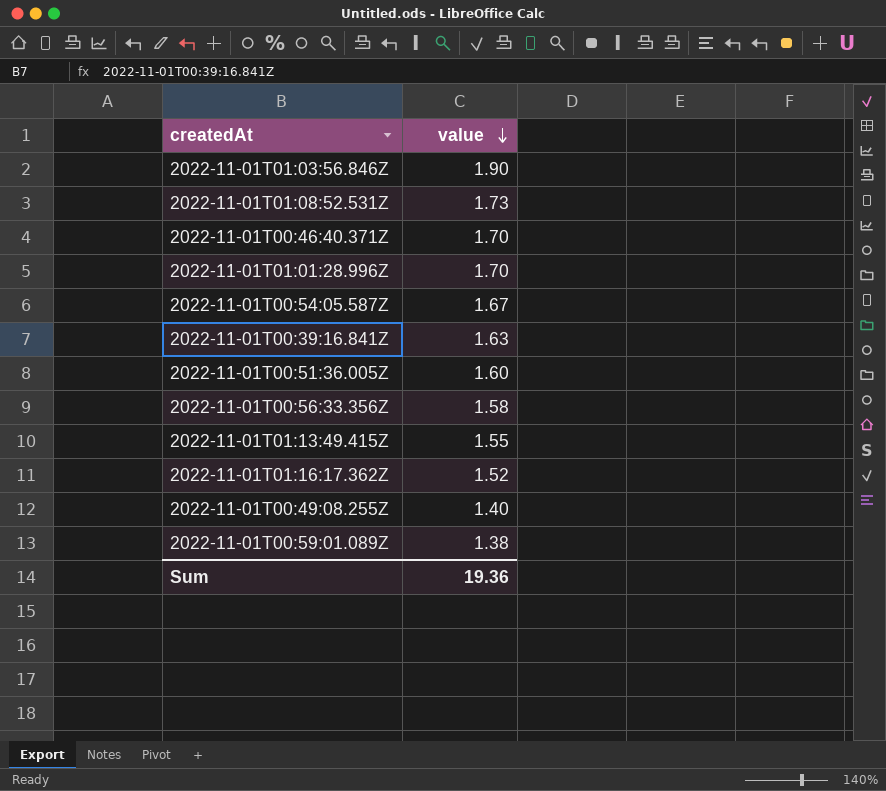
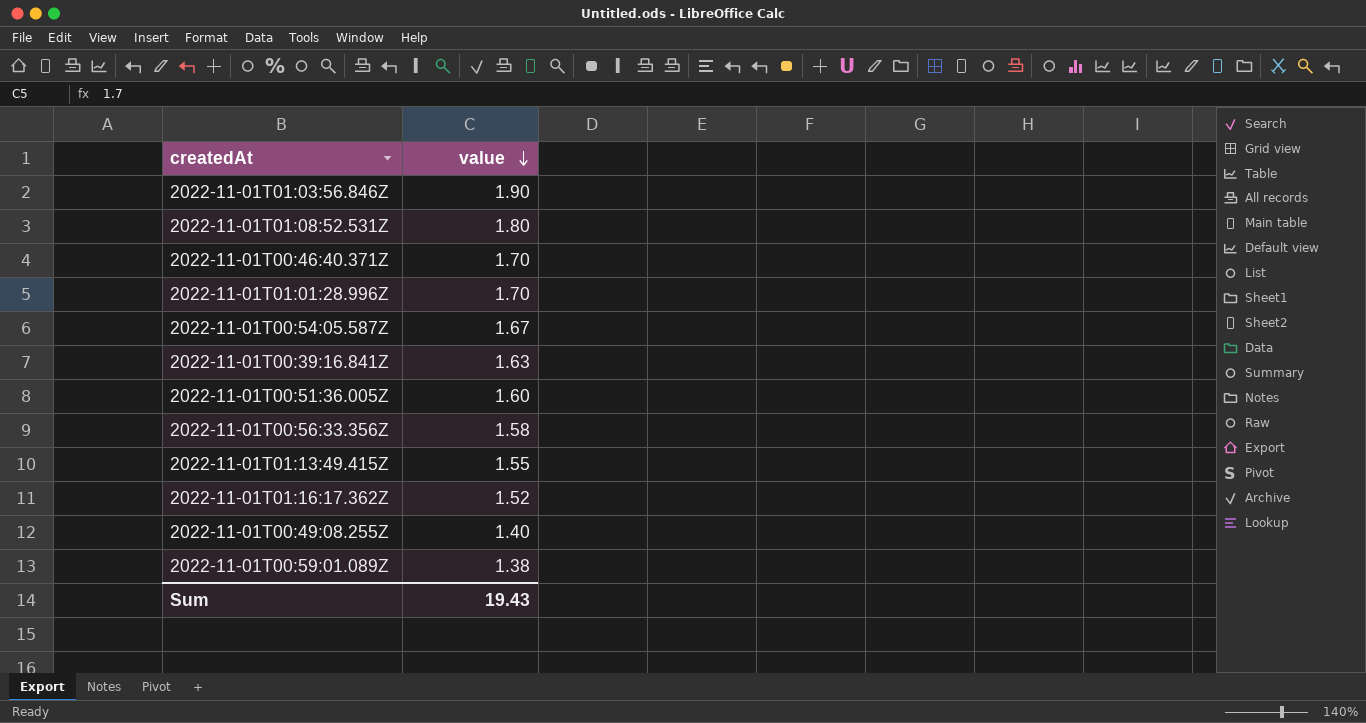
2022-11-01T01:08:52.531Z | value: 1.73 -> 1.80
Sum | value: 19.36 -> 19.43

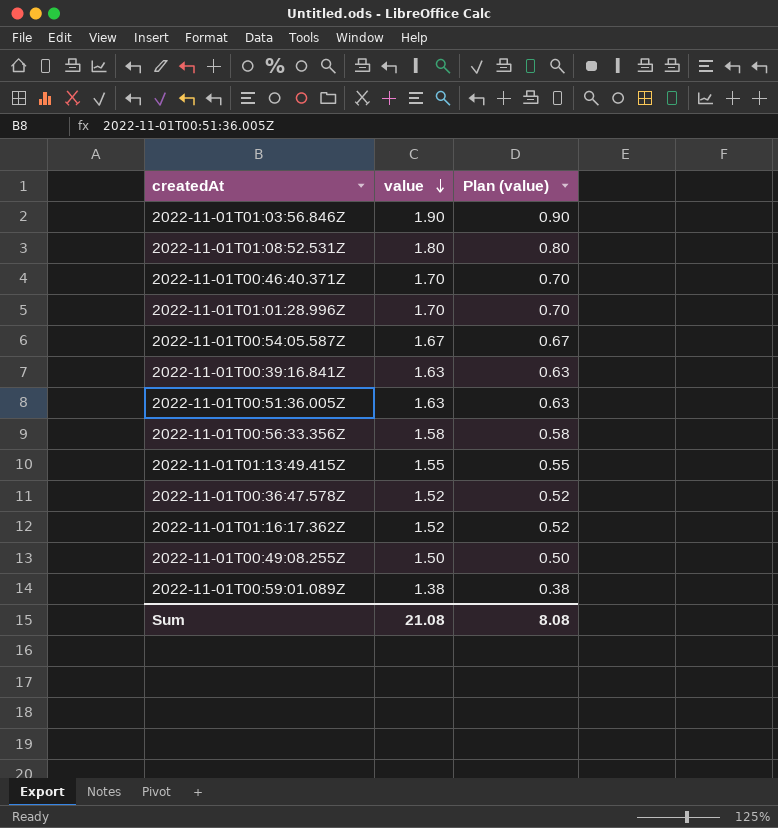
column Plan (value) | formula: none -> [value] - 1
2022-11-01T00:51:36.005Z | value: 1.60 -> 1.63
row 2022-11-01T00:36:47.578Z: none -> 1.52 | 0.52
2022-11-01T00:49:08.255Z | value: 1.40 -> 1.50
Sum | value: 19.43 -> 21.08

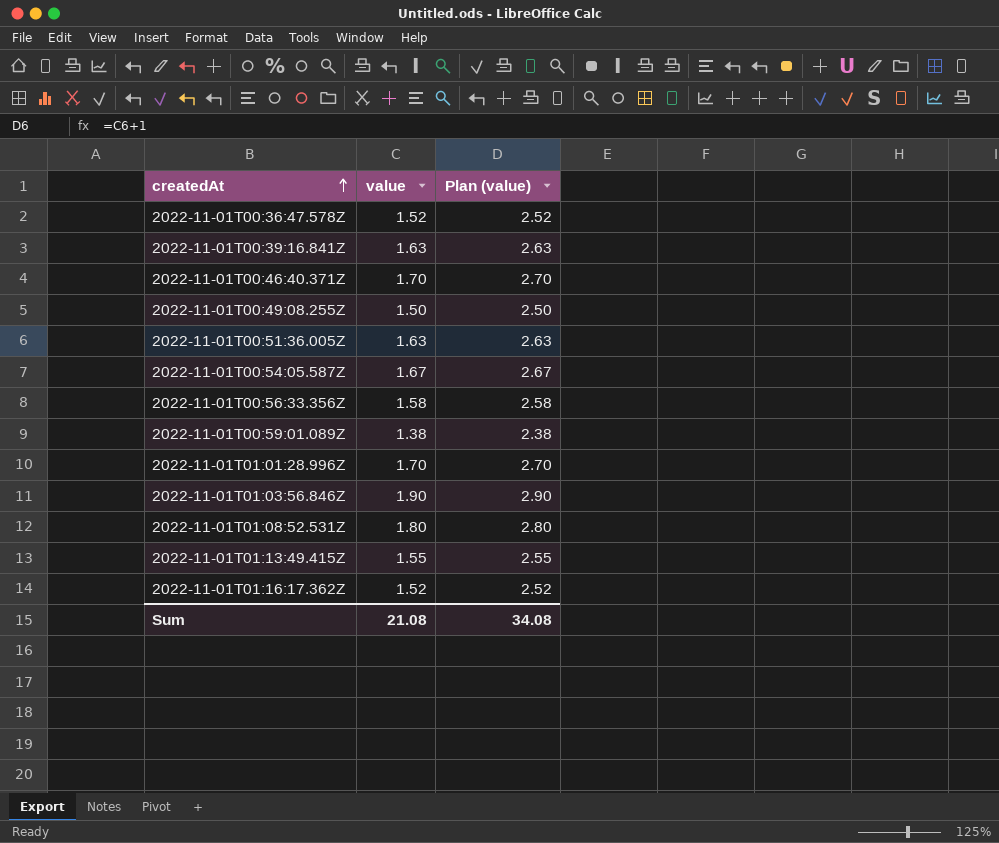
row order: value descending -> createdAt ascending
column Plan (value) | formula: [value] - 1 -> [value] + 1
Sum | Plan (value): 8.08 -> 34.08

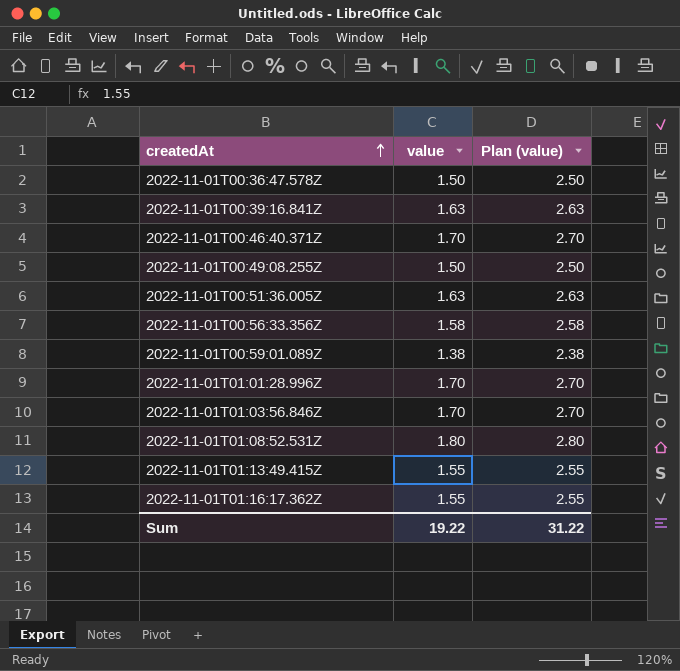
row 2022-11-01T00:54:05.587Z: 1.67 | 2.67 -> none
2022-11-01T00:36:47.578Z | value: 1.52 -> 1.50
2022-11-01T00:36:47.578Z | Plan (value): 2.52 -> 2.50
2022-11-01T01:03:56.846Z | value: 1.90 -> 1.70
2022-11-01T01:03:56.846Z | Plan (value): 2.90 -> 2.70
2022-11-01T01:16:17.362Z | value: 1.52 -> 1.55
2022-11-01T01:16:17.362Z | Plan (value): 2.52 -> 2.55
Sum | value: 21.08 -> 19.22
Sum | Plan (value): 34.08 -> 31.22

